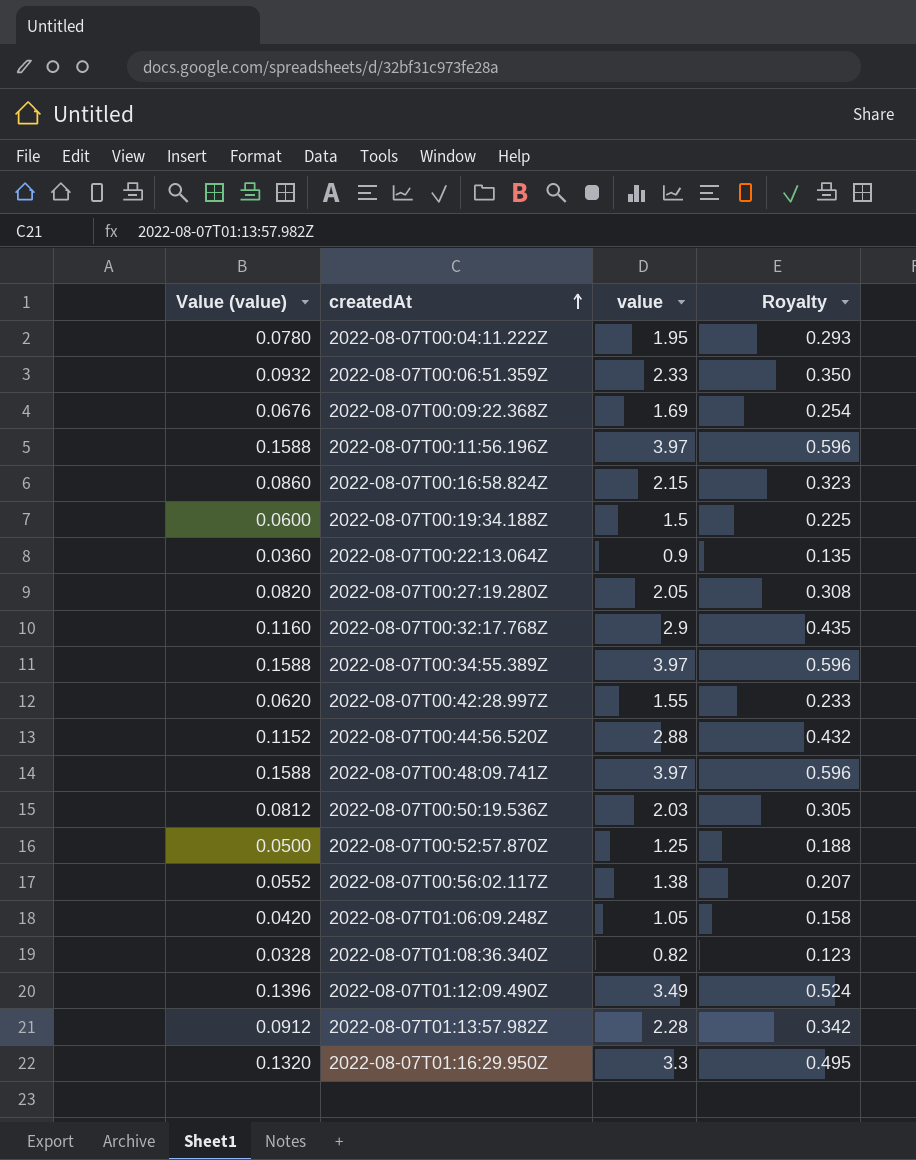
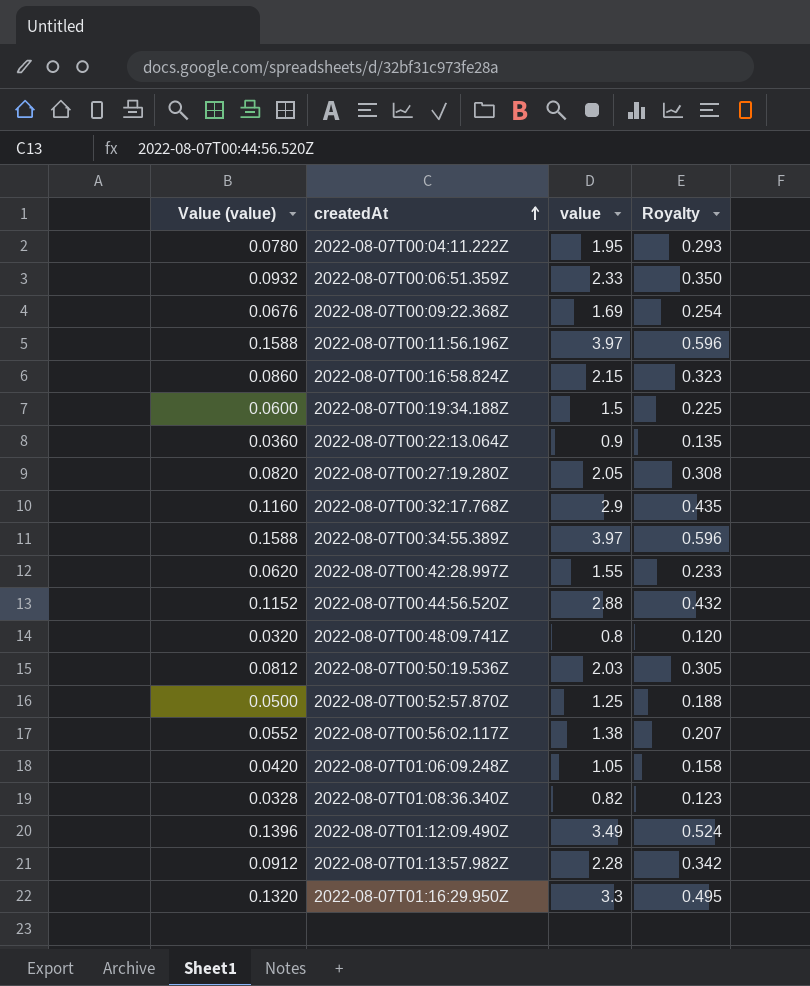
2022-08-07T00:48:09.741Z | Value (value): 0.1588 -> 0.0320
2022-08-07T00:48:09.741Z | value: 3.97 -> 0.8
2022-08-07T00:48:09.741Z | Royalty: 0.596 -> 0.120

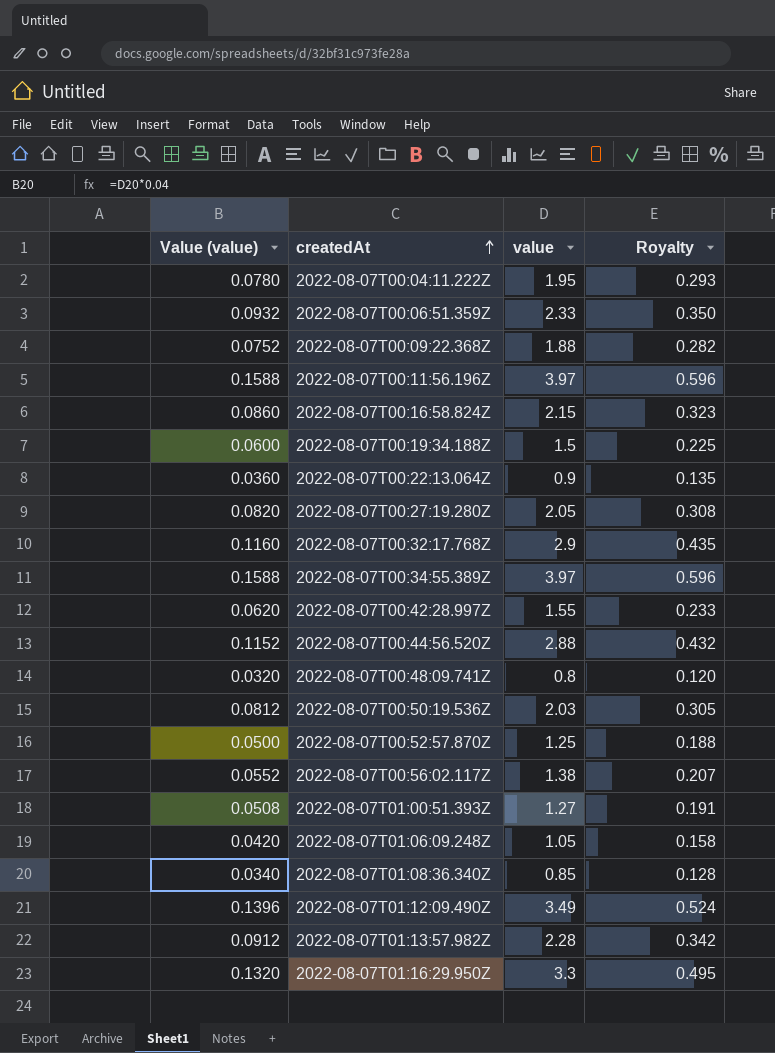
2022-08-07T00:09:22.368Z | Value (value): 0.0676 -> 0.0752
2022-08-07T00:09:22.368Z | value: 1.69 -> 1.88
2022-08-07T00:09:22.368Z | Royalty: 0.254 -> 0.282
row 2022-08-07T01:00:51.393Z: none -> 0.0508 | 1.27 | 0.191
2022-08-07T01:08:36.340Z | Value (value): 0.0328 -> 0.0340
2022-08-07T01:08:36.340Z | value: 0.82 -> 0.85
2022-08-07T01:08:36.340Z | Royalty: 0.123 -> 0.128

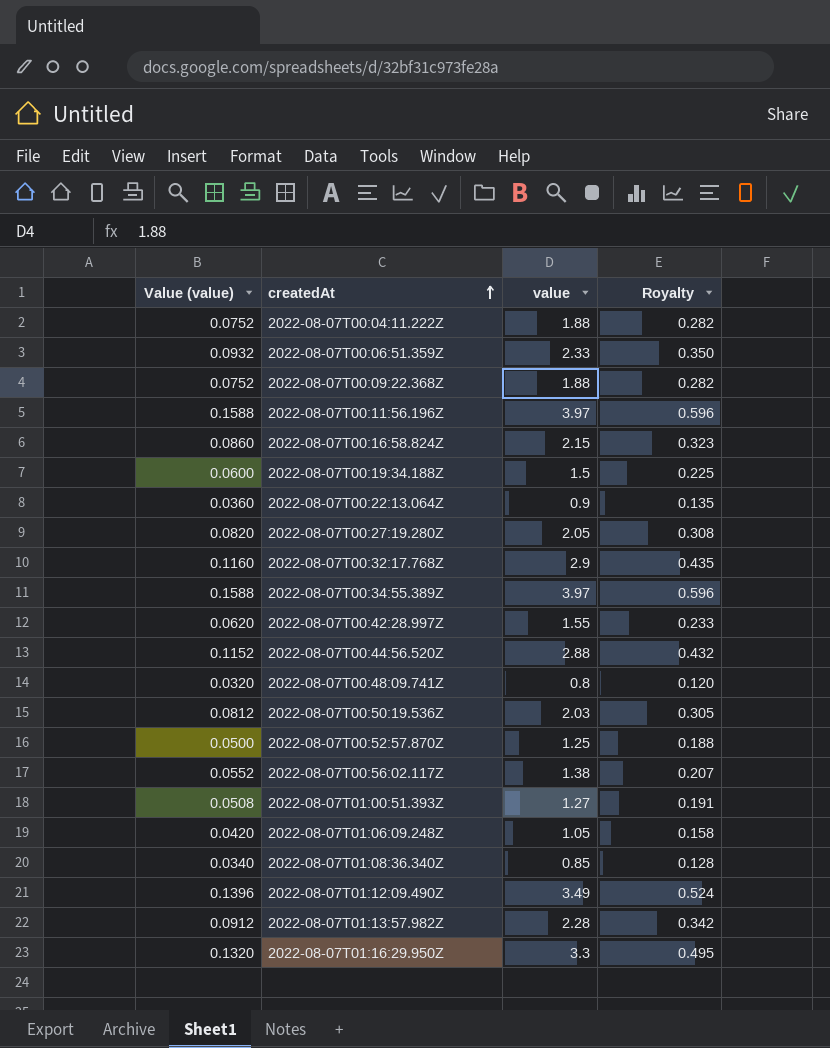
2022-08-07T00:04:11.222Z | Value (value): 0.0780 -> 0.0752
2022-08-07T00:04:11.222Z | value: 1.95 -> 1.88
2022-08-07T00:04:11.222Z | Royalty: 0.293 -> 0.282

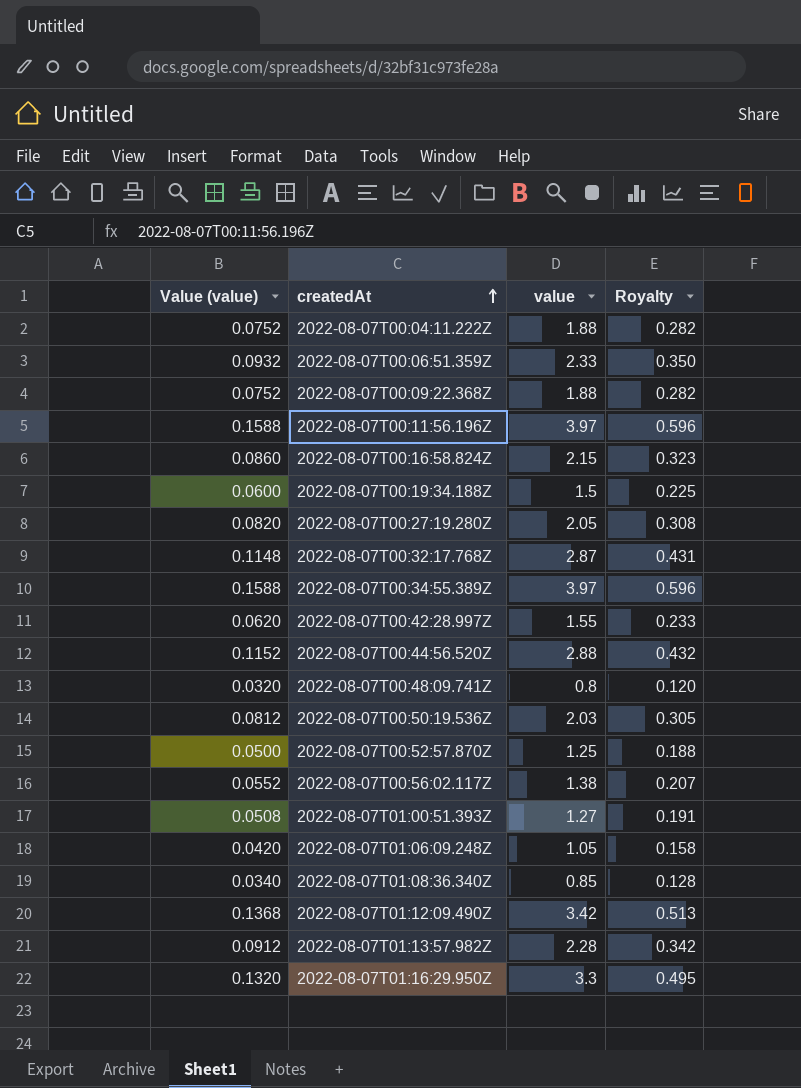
row 2022-08-07T00:22:13.064Z: 0.0360 | 0.9 | 0.135 -> none
2022-08-07T00:32:17.768Z | Value (value): 0.1160 -> 0.1148
2022-08-07T00:32:17.768Z | value: 2.9 -> 2.87
2022-08-07T00:32:17.768Z | Royalty: 0.435 -> 0.431
2022-08-07T01:12:09.490Z | Value (value): 0.1396 -> 0.1368
2022-08-07T01:12:09.490Z | value: 3.49 -> 3.42
2022-08-07T01:12:09.490Z | Royalty: 0.524 -> 0.513

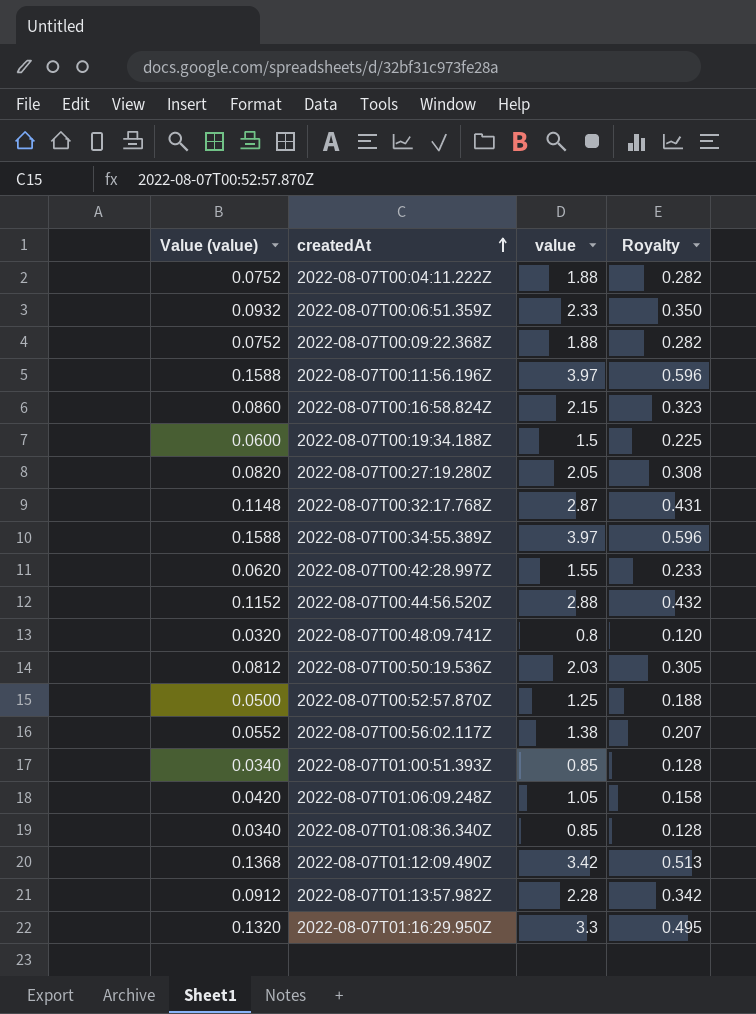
2022-08-07T01:00:51.393Z | Value (value): 0.0508 -> 0.0340
2022-08-07T01:00:51.393Z | value: 1.27 -> 0.85
2022-08-07T01:00:51.393Z | Royalty: 0.191 -> 0.128

